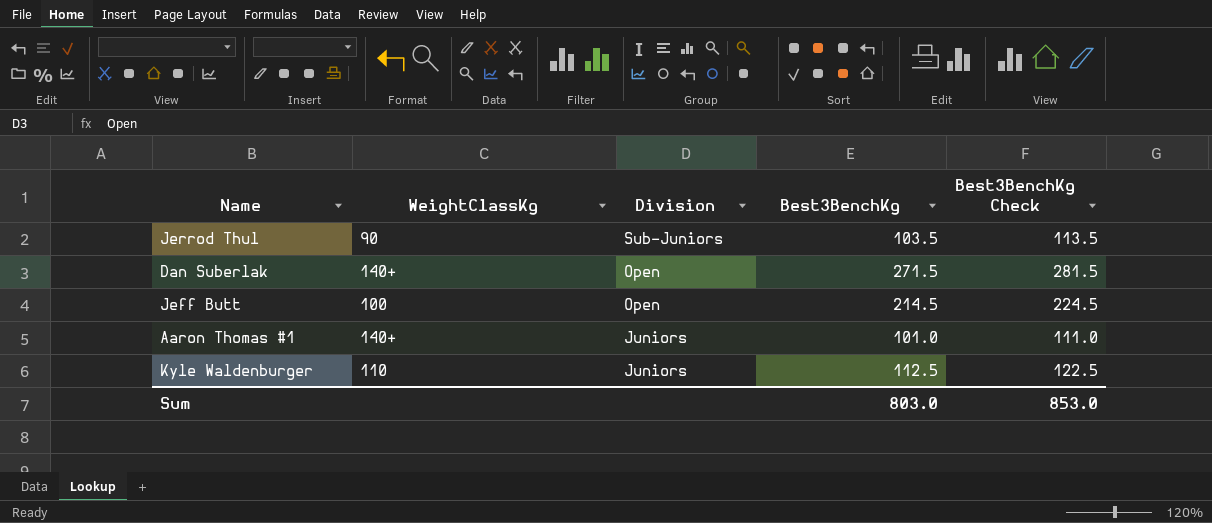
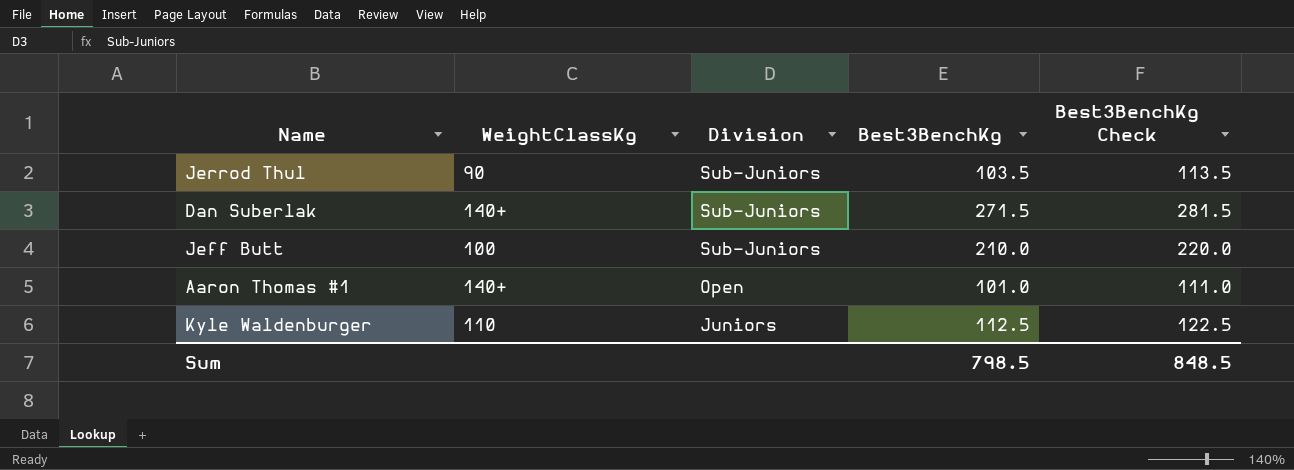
Dan Suberlak | Division: Open -> Sub-Juniors
Jeff Butt | Division: Open -> Sub-Juniors
Jeff Butt | Best3BenchKg: 214.5 -> 210.0
Jeff Butt | Best3BenchKg Check: 224.5 -> 220.0
Aaron Thomas #1 | Division: Juniors -> Open
Sum | Best3BenchKg: 803.0 -> 798.5
Sum | Best3BenchKg Check: 853.0 -> 848.5

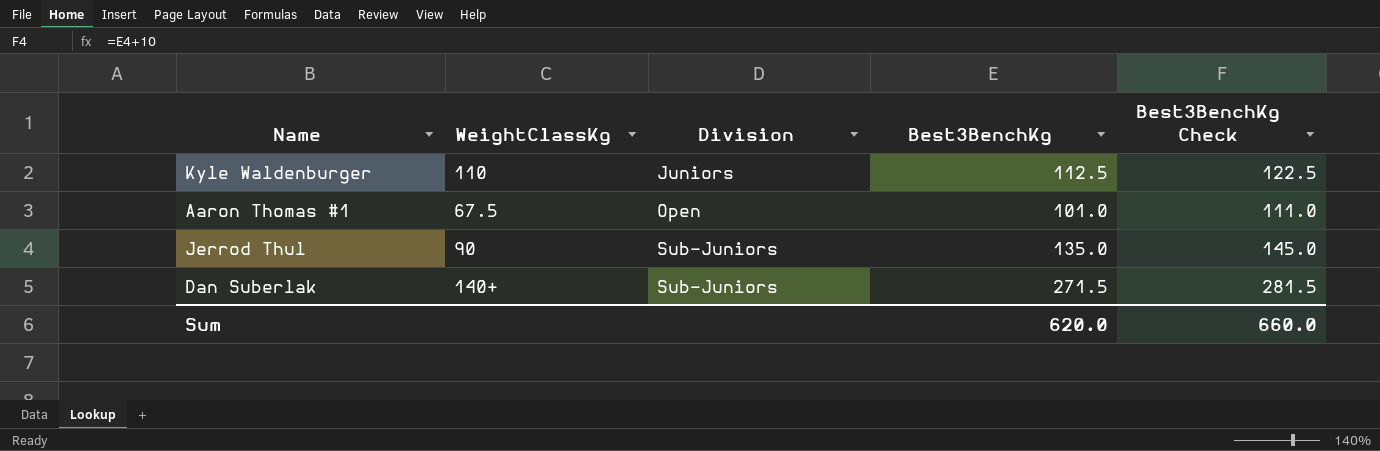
row order: Division descending -> Division ascending
row Jeff Butt: 100 | Sub-Juniors | 210.0 | 220.0 -> none
Aaron Thomas #1 | WeightClassKg: 140+ -> 67.5
Jerrod Thul | Best3BenchKg: 103.5 -> 135.0
Jerrod Thul | Best3BenchKg Check: 113.5 -> 145.0
Sum | Best3BenchKg: 798.5 -> 620.0
Sum | Best3BenchKg Check: 848.5 -> 660.0

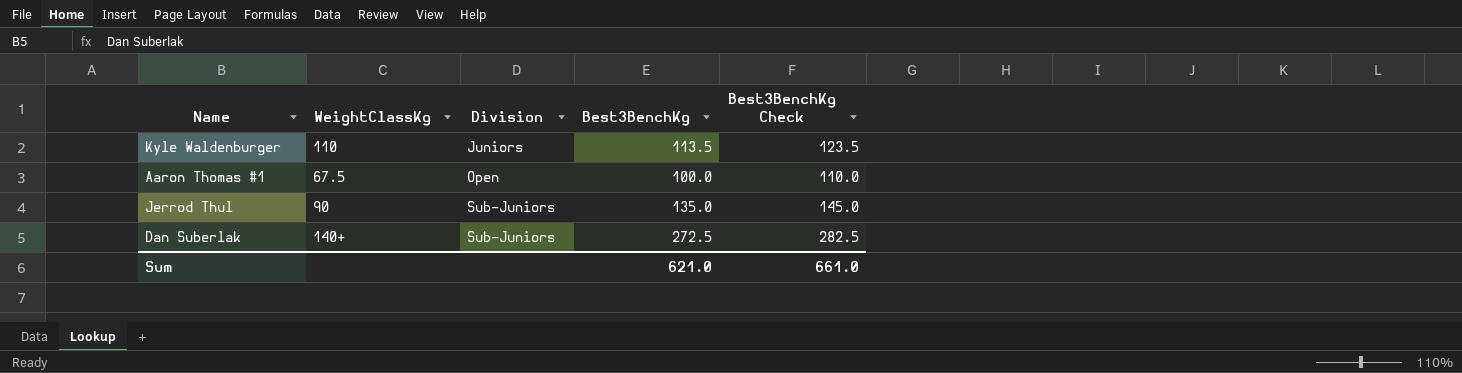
Kyle Waldenburger | Best3BenchKg: 112.5 -> 113.5
Kyle Waldenburger | Best3BenchKg Check: 122.5 -> 123.5
Aaron Thomas #1 | Best3BenchKg: 101.0 -> 100.0
Aaron Thomas #1 | Best3BenchKg Check: 111.0 -> 110.0
Dan Suberlak | Best3BenchKg: 271.5 -> 272.5
Dan Suberlak | Best3BenchKg Check: 281.5 -> 282.5
Sum | Best3BenchKg: 620.0 -> 621.0
Sum | Best3BenchKg Check: 660.0 -> 661.0

